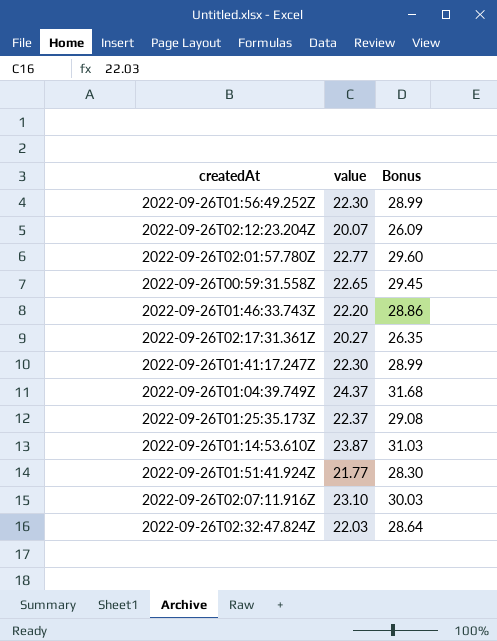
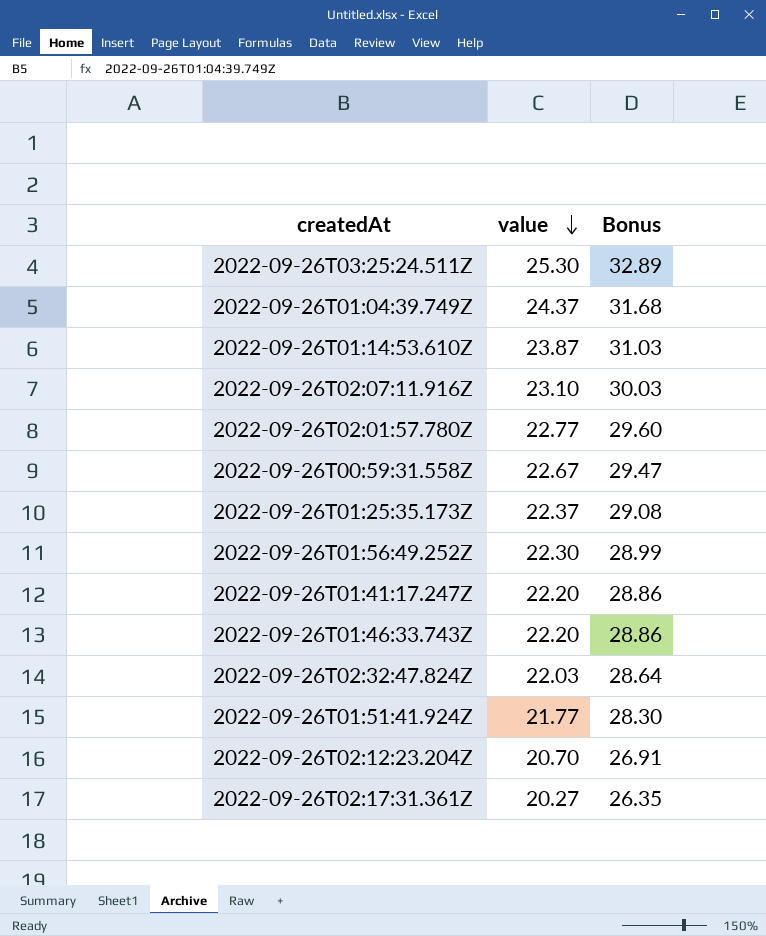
row order: none -> value descending
row 2022-09-26T03:25:24.511Z: none -> 25.30 | 32.89
2022-09-26T00:59:31.558Z | value: 22.65 -> 22.67
2022-09-26T00:59:31.558Z | Bonus: 29.45 -> 29.47
2022-09-26T01:41:17.247Z | value: 22.30 -> 22.20
2022-09-26T01:41:17.247Z | Bonus: 28.99 -> 28.86
2022-09-26T02:12:23.204Z | value: 20.07 -> 20.70
2022-09-26T02:12:23.204Z | Bonus: 26.09 -> 26.91

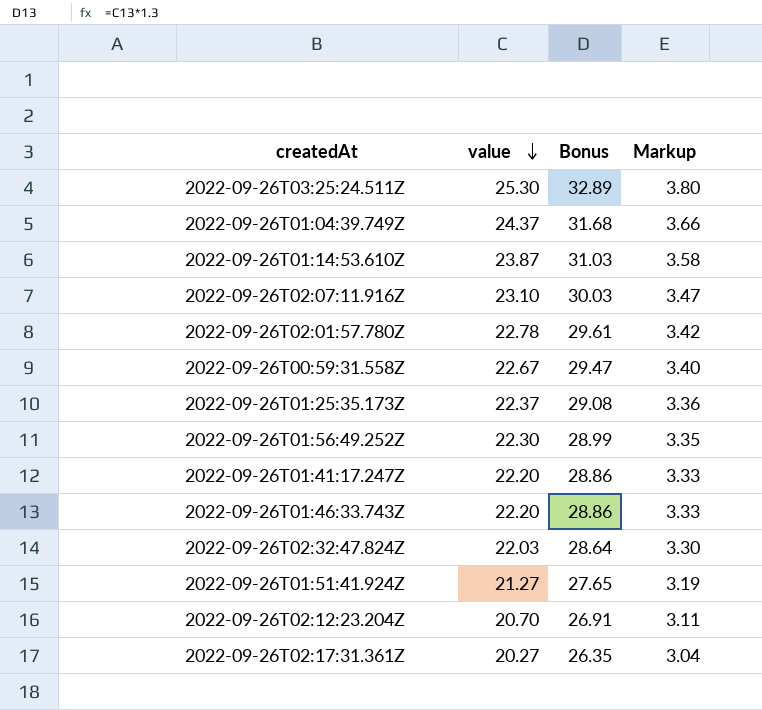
column Markup | formula: none -> [value] * 0.15
2022-09-26T02:01:57.780Z | value: 22.77 -> 22.78
2022-09-26T02:01:57.780Z | Bonus: 29.60 -> 29.61
2022-09-26T01:51:41.924Z | value: 21.77 -> 21.27
2022-09-26T01:51:41.924Z | Bonus: 28.30 -> 27.65

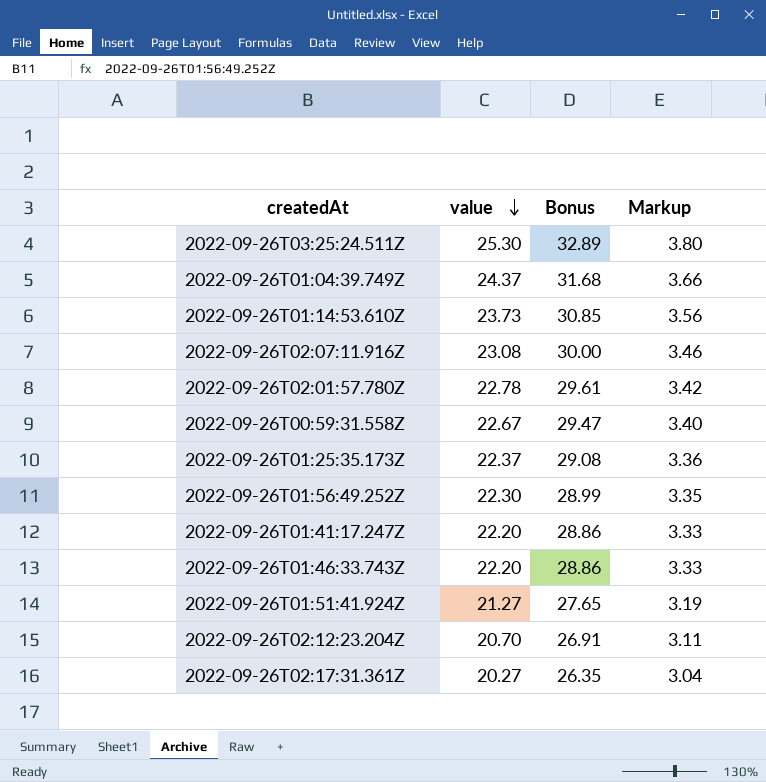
row 2022-09-26T02:32:47.824Z: 22.03 | 28.64 | 3.30 -> none
2022-09-26T01:14:53.610Z | value: 23.87 -> 23.73
2022-09-26T01:14:53.610Z | Bonus: 31.03 -> 30.85
2022-09-26T01:14:53.610Z | Markup: 3.58 -> 3.56
2022-09-26T02:07:11.916Z | value: 23.10 -> 23.08
2022-09-26T02:07:11.916Z | Bonus: 30.03 -> 30.00
2022-09-26T02:07:11.916Z | Markup: 3.47 -> 3.46

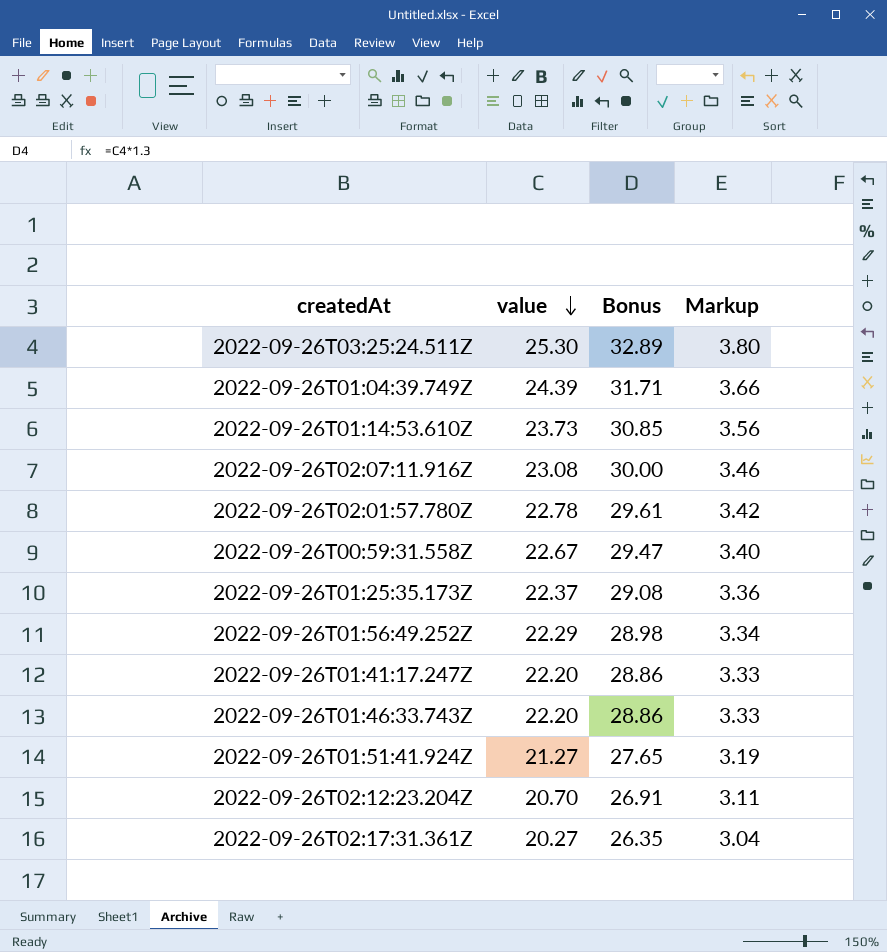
2022-09-26T01:04:39.749Z | value: 24.37 -> 24.39
2022-09-26T01:04:39.749Z | Bonus: 31.68 -> 31.71
2022-09-26T01:56:49.252Z | value: 22.30 -> 22.29
2022-09-26T01:56:49.252Z | Bonus: 28.99 -> 28.98
2022-09-26T01:56:49.252Z | Markup: 3.35 -> 3.34

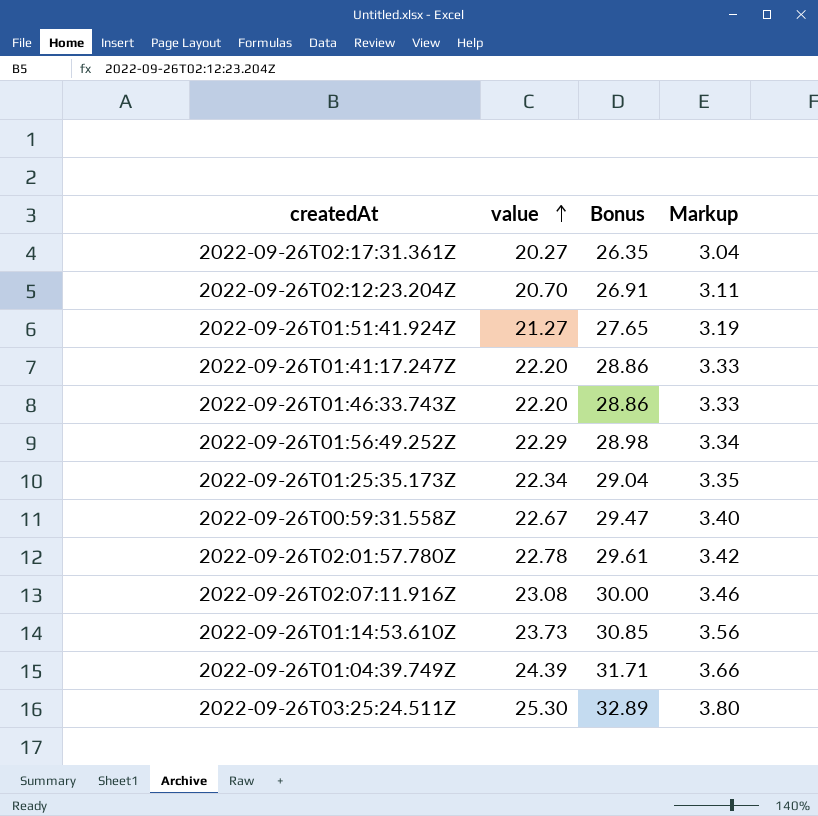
row order: value descending -> value ascending
2022-09-26T01:25:35.173Z | value: 22.37 -> 22.34
2022-09-26T01:25:35.173Z | Bonus: 29.08 -> 29.04
2022-09-26T01:25:35.173Z | Markup: 3.36 -> 3.35

